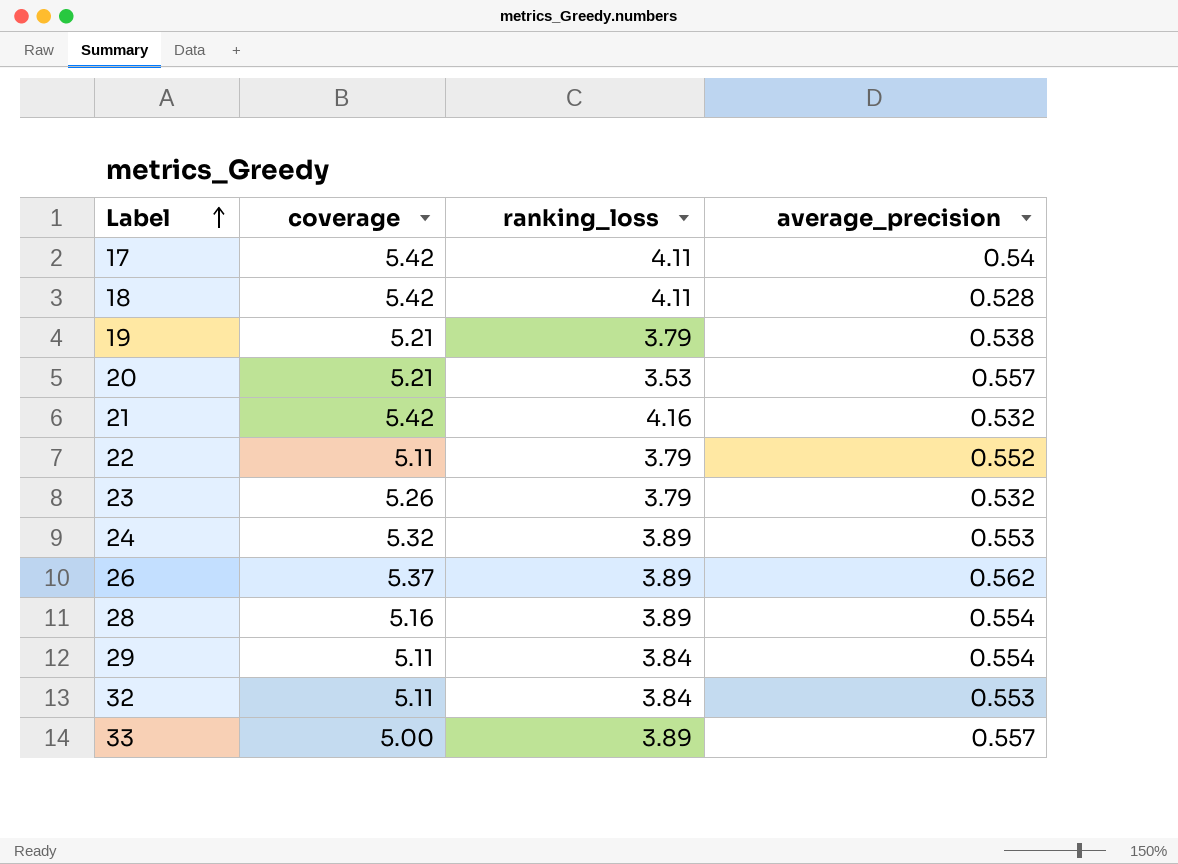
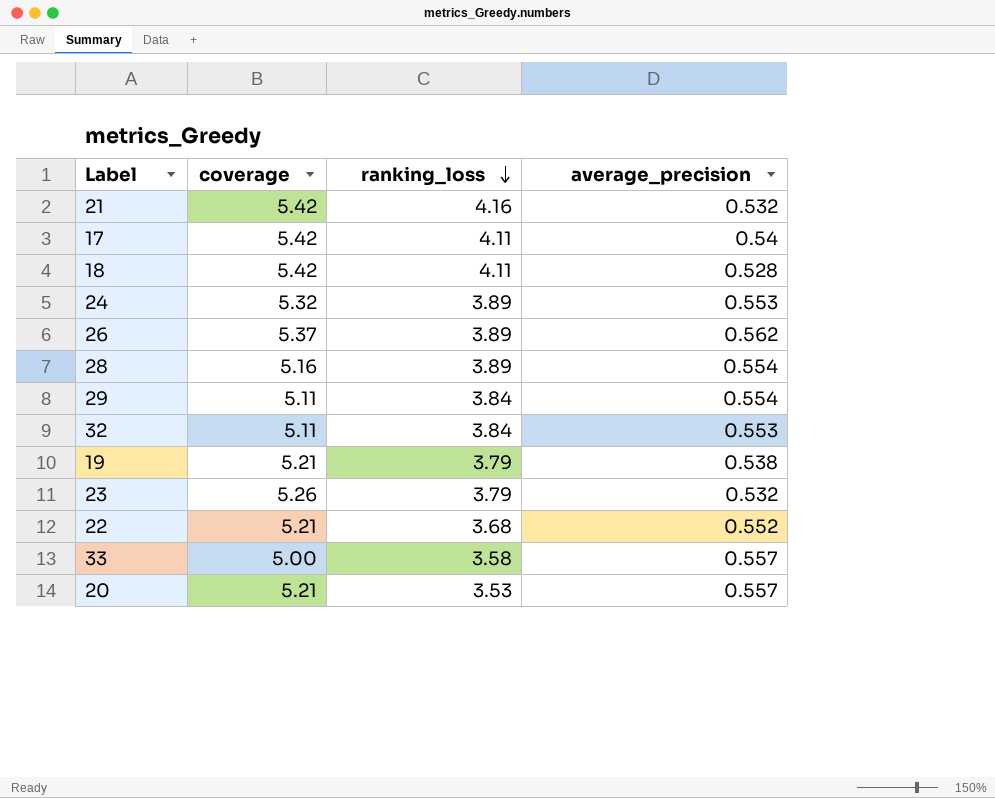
row order: Label ascending -> ranking_loss descending
22 | coverage: 5.11 -> 5.21
22 | ranking_loss: 3.79 -> 3.68
33 | ranking_loss: 3.89 -> 3.58

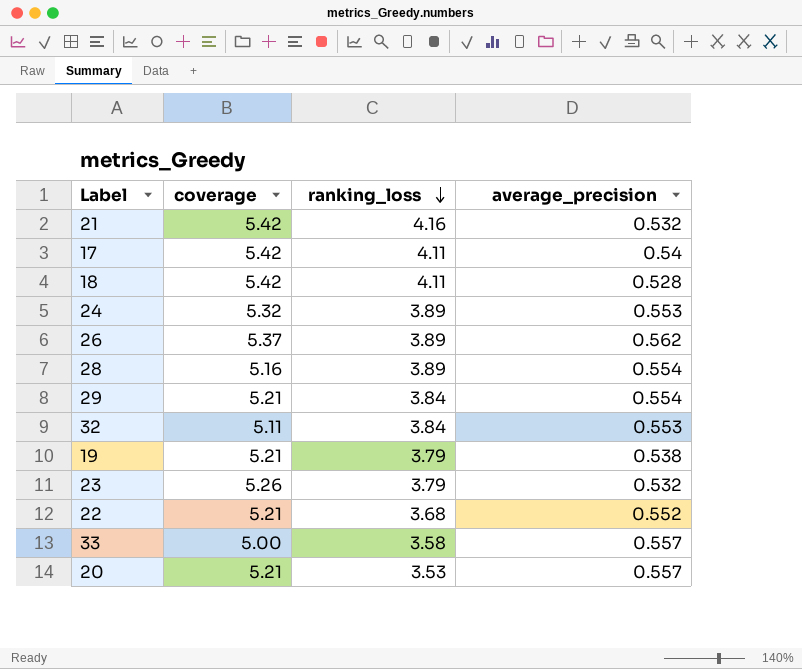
29 | coverage: 5.11 -> 5.21

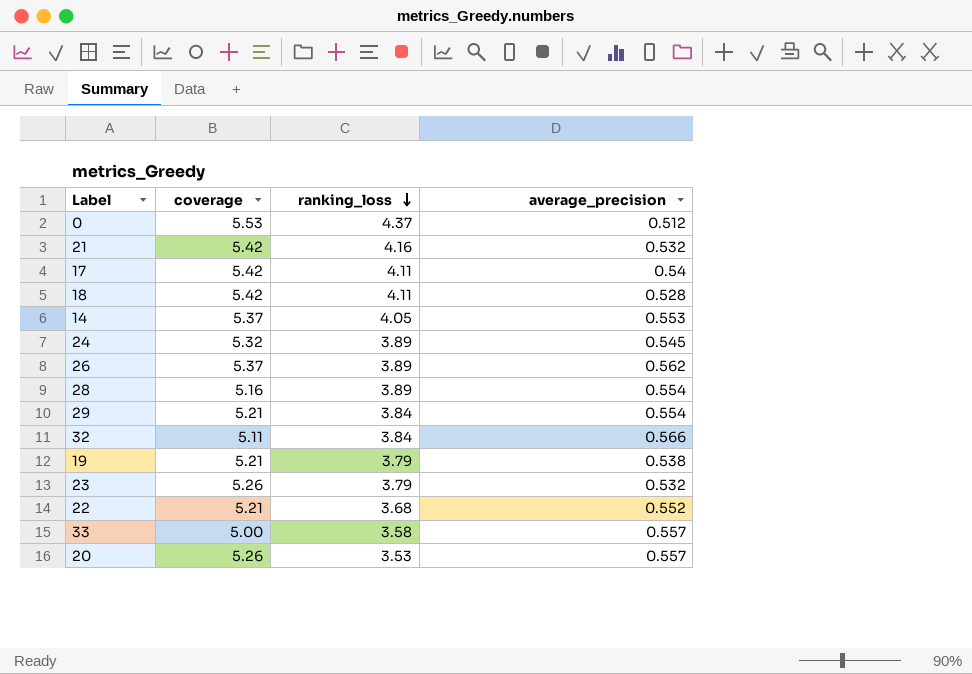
row 0: none -> 5.53 | 4.37 | 0.512
row 14: none -> 5.37 | 4.05 | 0.553
24 | average_precision: 0.553 -> 0.545
32 | average_precision: 0.553 -> 0.566
20 | coverage: 5.21 -> 5.26

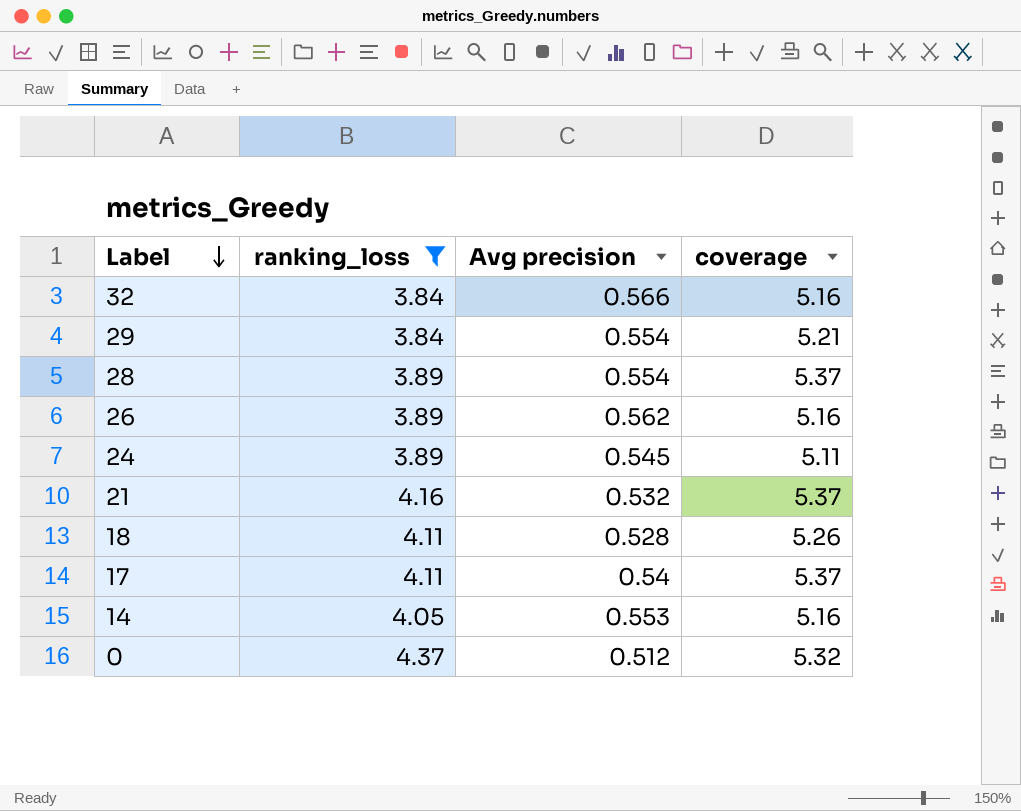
filter: none -> ranking_loss >= 3.84
row order: ranking_loss descending -> Label descending
column name: average_precision -> Avg precision
column coverage | position: 2 -> 4
32 | coverage: 5.11 -> 5.16
28 | coverage: 5.16 -> 5.37
26 | coverage: 5.37 -> 5.16
24 | coverage: 5.32 -> 5.11
21 | coverage: 5.42 -> 5.37
18 | coverage: 5.42 -> 5.26
17 | coverage: 5.42 -> 5.37
14 | coverage: 5.37 -> 5.16
0 | coverage: 5.53 -> 5.32

